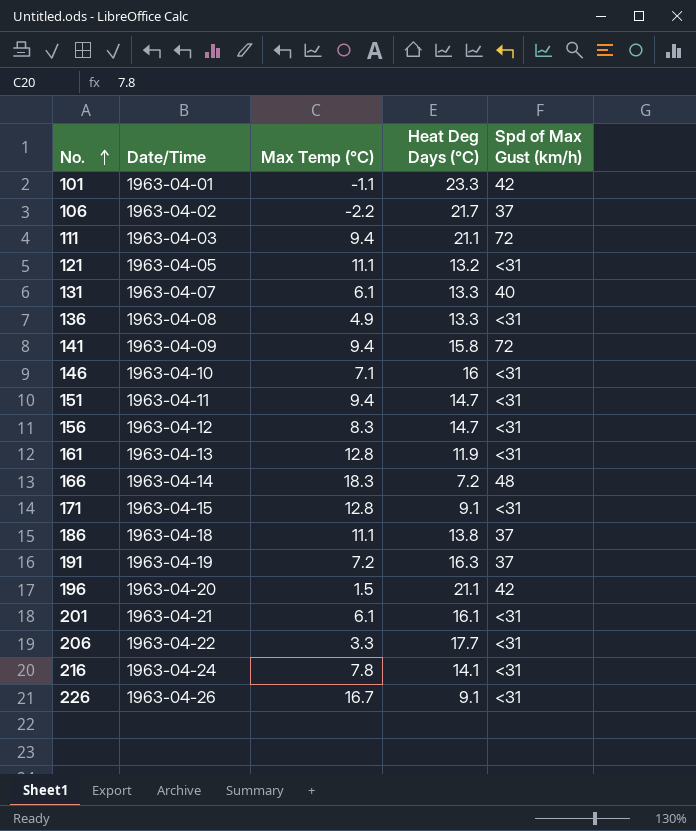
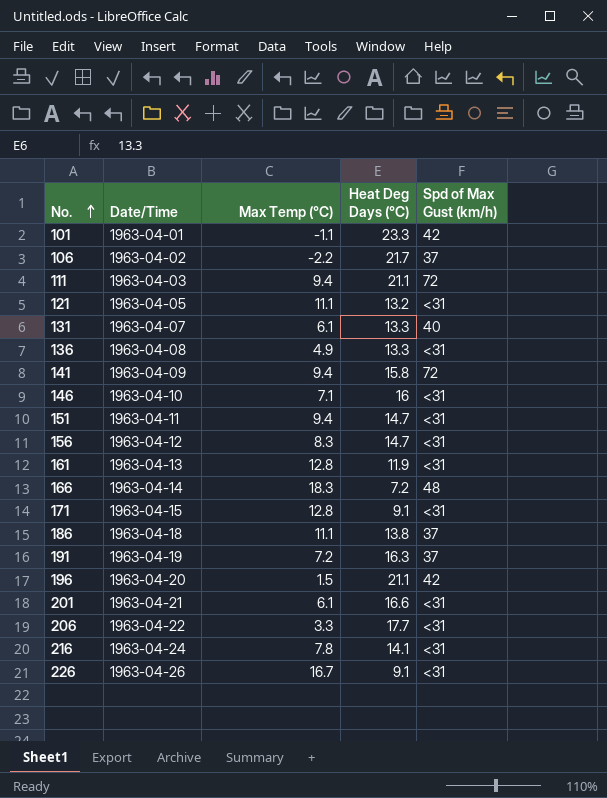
201 | Heat Deg Days (°C): 16.1 -> 16.6

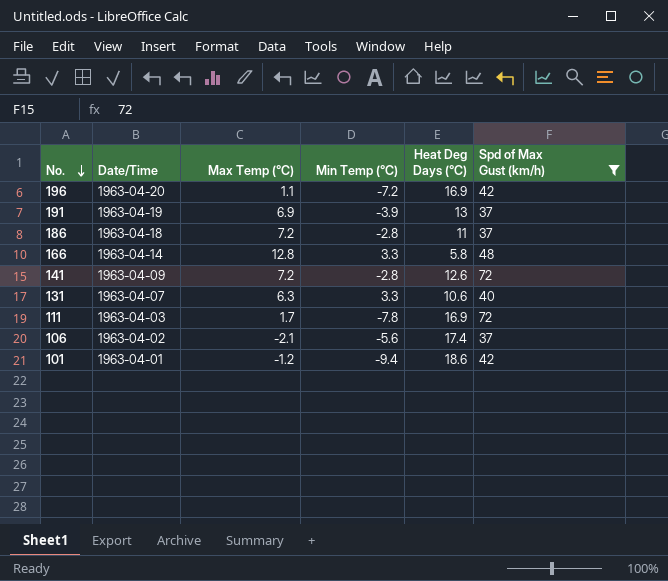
filter: none -> Spd of Max Gust (km/h) != <31
row order: No. ascending -> No. descending
column Min Temp (°C) | position: none -> 4
196 | Max Temp (°C): 1.5 -> 1.1
196 | Heat Deg Days (°C): 21.1 -> 16.9
191 | Max Temp (°C): 7.2 -> 6.9
191 | Heat Deg Days (°C): 16.3 -> 13
186 | Max Temp (°C): 11.1 -> 7.2
186 | Heat Deg Days (°C): 13.8 -> 11
166 | Max Temp (°C): 18.3 -> 12.8
166 | Heat Deg Days (°C): 7.2 -> 5.8
141 | Max Temp (°C): 9.4 -> 7.2
141 | Heat Deg Days (°C): 15.8 -> 12.6
131 | Max Temp (°C): 6.1 -> 6.3
131 | Heat Deg Days (°C): 13.3 -> 10.6
111 | Max Temp (°C): 9.4 -> 1.7
111 | Heat Deg Days (°C): 21.1 -> 16.9
106 | Max Temp (°C): -2.2 -> -2.1
106 | Heat Deg Days (°C): 21.7 -> 17.4
101 | Max Temp (°C): -1.1 -> -1.2
101 | Heat Deg Days (°C): 23.3 -> 18.6

